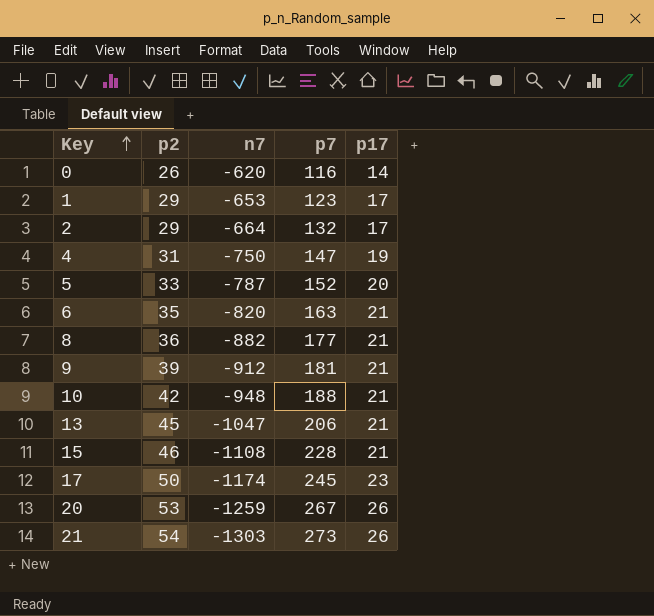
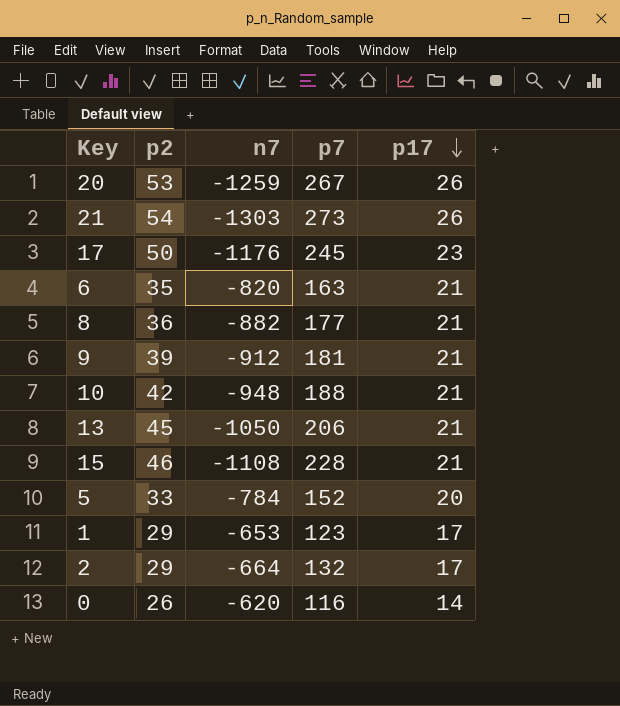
row order: Key ascending -> p17 descending
row 4: 31 | -750 | 147 | 19 -> none
17 | n7: -1174 -> -1176
13 | n7: -1047 -> -1050
5 | n7: -787 -> -784

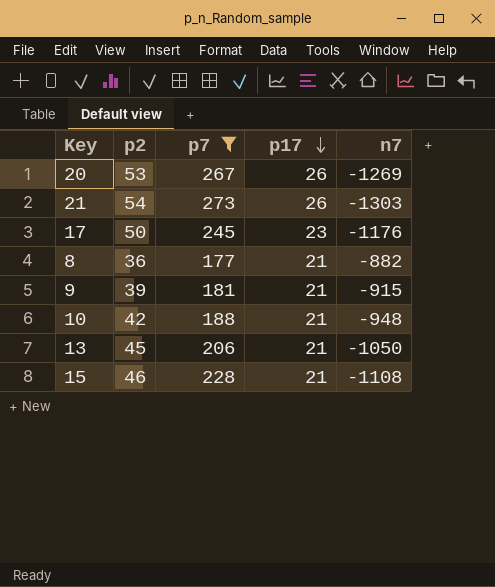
filter: none -> p7 >= 177
column n7 | position: 3 -> 5
20 | n7: -1259 -> -1269
9 | n7: -912 -> -915

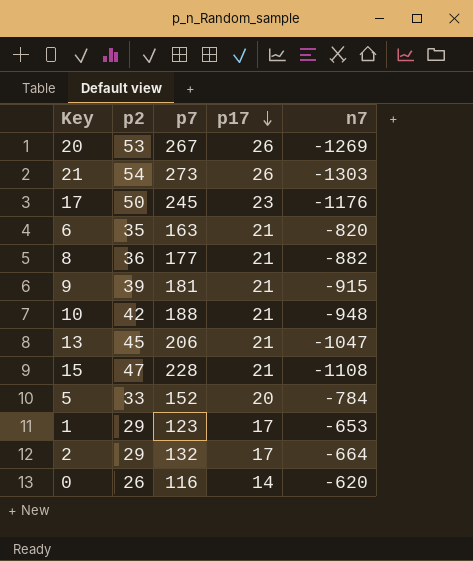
filter: p7 >= 177 -> none
13 | n7: -1050 -> -1047
15 | p2: 46 -> 47

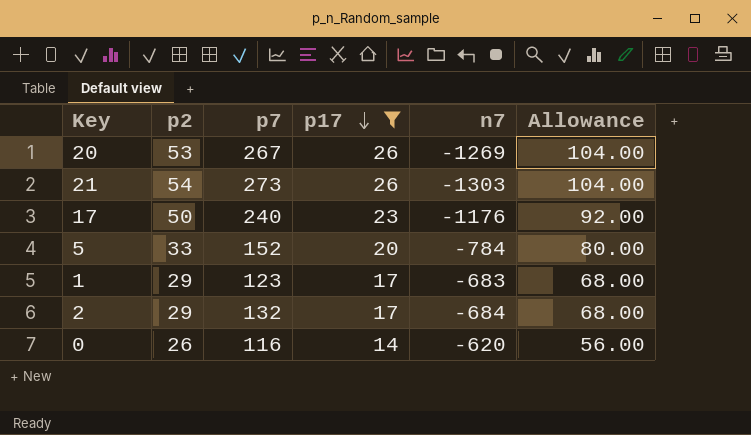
filter: none -> p17 != 21
column Allowance | formula: none -> [p17] * 4
17 | p7: 245 -> 240
1 | n7: -653 -> -683
2 | n7: -664 -> -684

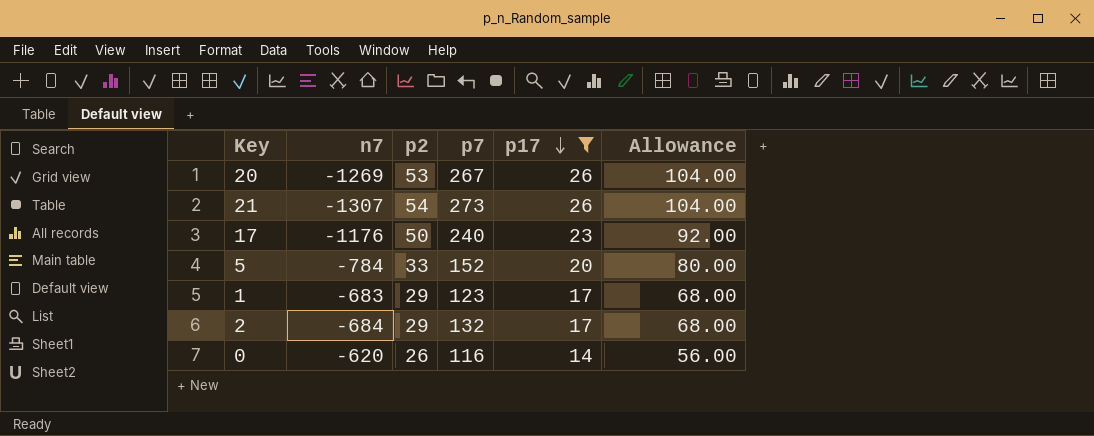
column n7 | position: 5 -> 2
21 | n7: -1303 -> -1307

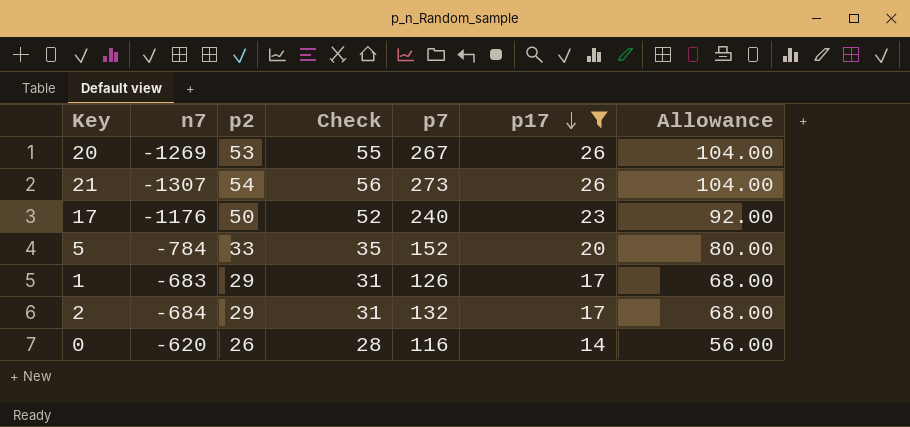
column Check | formula: none -> [p2] + 2
1 | p7: 123 -> 126

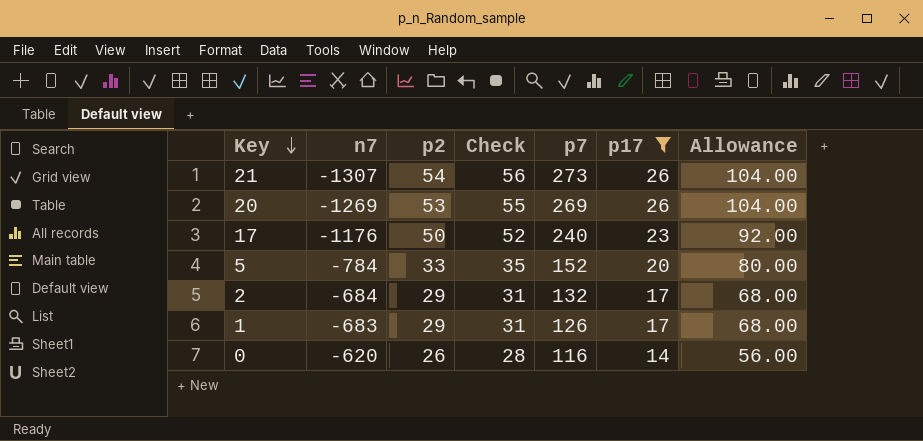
row order: p17 descending -> Key descending
20 | p7: 267 -> 269

